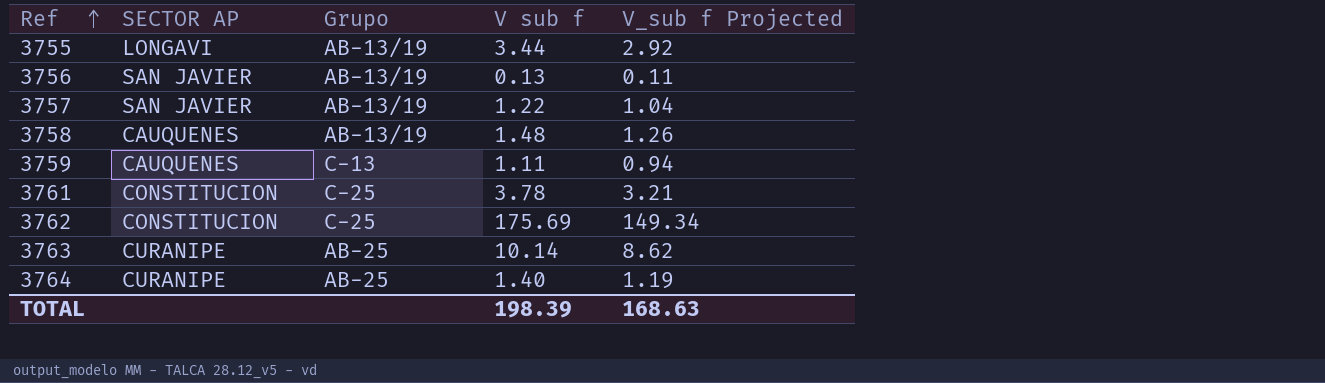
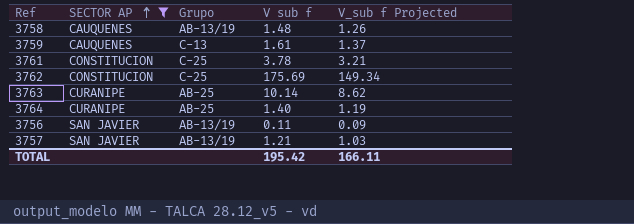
filter: none -> SECTOR AP != LONGAVI
row order: Ref ascending -> SECTOR AP ascending
3759 | V sub f: 1.11 -> 1.61
3759 | V_sub f Projected: 0.94 -> 1.37
3756 | V sub f: 0.13 -> 0.11
3756 | V_sub f Projected: 0.11 -> 0.09
3757 | V sub f: 1.22 -> 1.21
3757 | V_sub f Projected: 1.04 -> 1.03
TOTAL | V sub f: 198.39 -> 195.42
TOTAL | V_sub f Projected: 168.63 -> 166.11

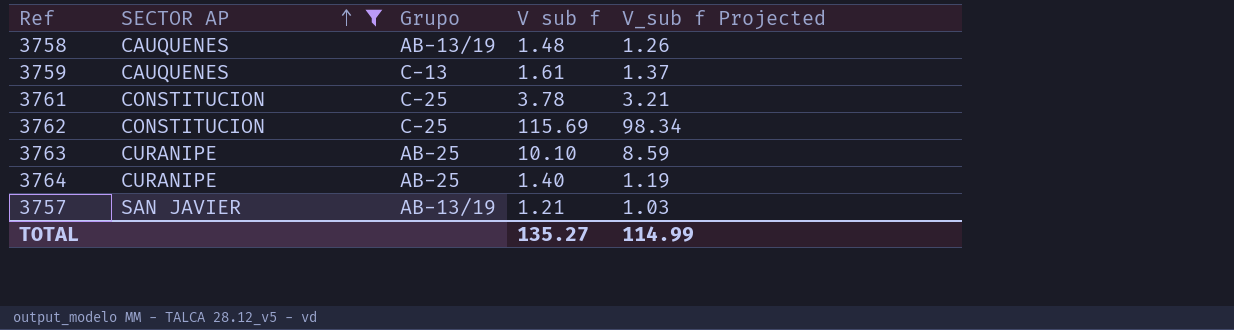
row 3756: SAN JAVIER | AB-13/19 | 0.11 | 0.09 -> none
3762 | V sub f: 175.69 -> 115.69
3762 | V_sub f Projected: 149.34 -> 98.34
3763 | V sub f: 10.14 -> 10.10
3763 | V_sub f Projected: 8.62 -> 8.59
TOTAL | V sub f: 195.42 -> 135.27
TOTAL | V_sub f Projected: 166.11 -> 114.99

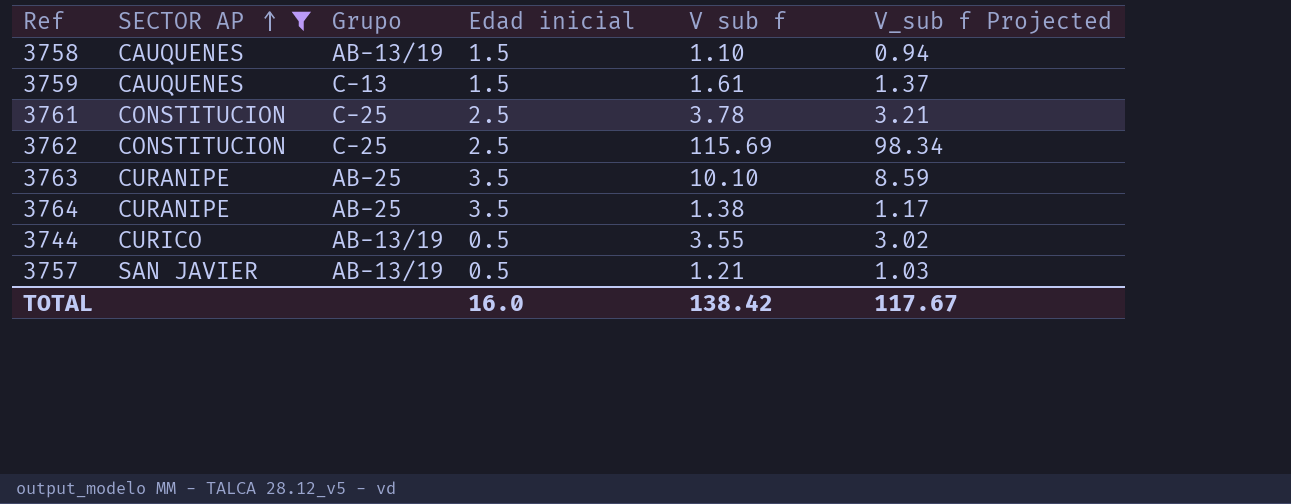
column Edad inicial | position: none -> 4
3758 | V sub f: 1.48 -> 1.10
3758 | V_sub f Projected: 1.26 -> 0.94
3764 | V sub f: 1.40 -> 1.38
3764 | V_sub f Projected: 1.19 -> 1.17
row 3744: none -> CURICO | AB-13/19 | 0.5 | 3.55 | 3.02
TOTAL | V sub f: 135.27 -> 138.42
TOTAL | V_sub f Projected: 114.99 -> 117.67

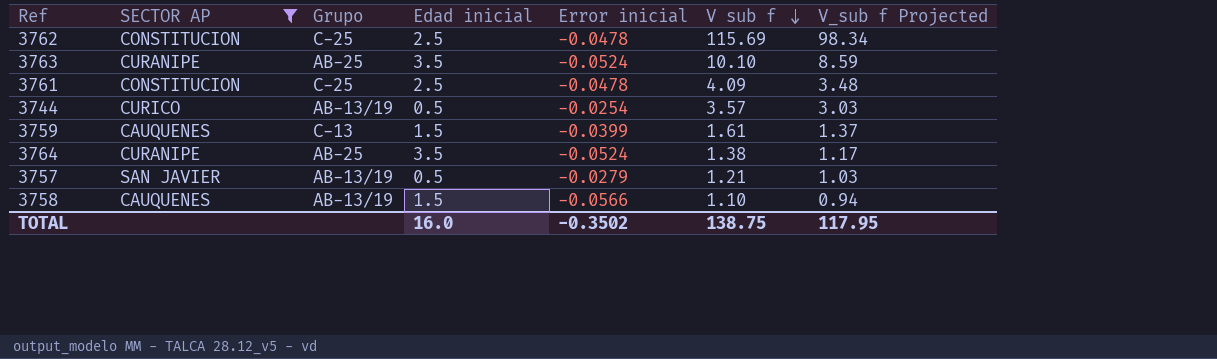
row order: SECTOR AP ascending -> V sub f descending
column Error inicial | position: none -> 5
3761 | V sub f: 3.78 -> 4.09
3761 | V_sub f Projected: 3.21 -> 3.48
3744 | V sub f: 3.55 -> 3.57
3744 | V_sub f Projected: 3.02 -> 3.03
TOTAL | V sub f: 138.42 -> 138.75
TOTAL | V_sub f Projected: 117.67 -> 117.95

